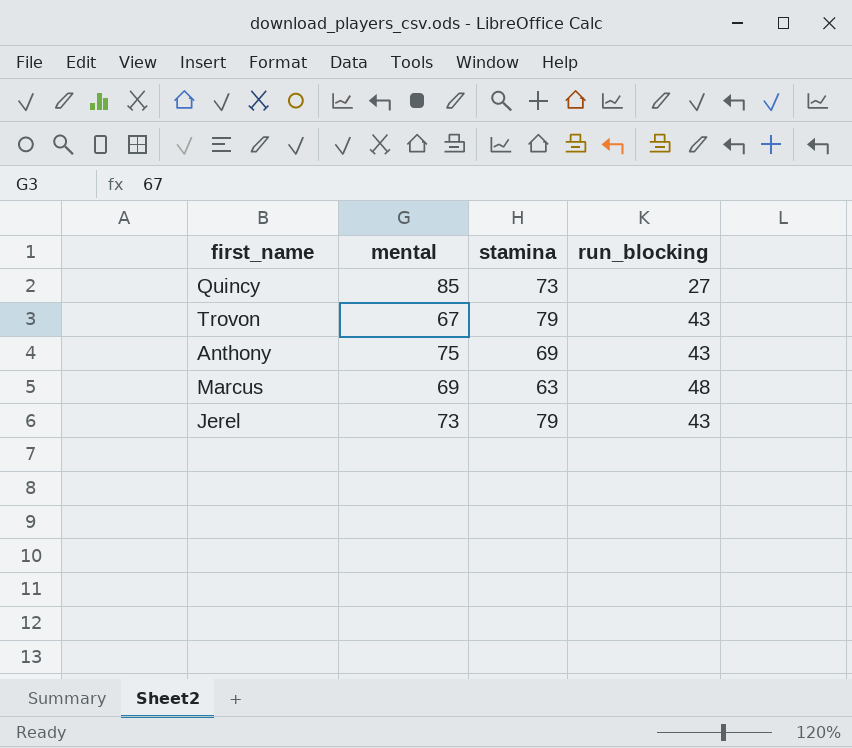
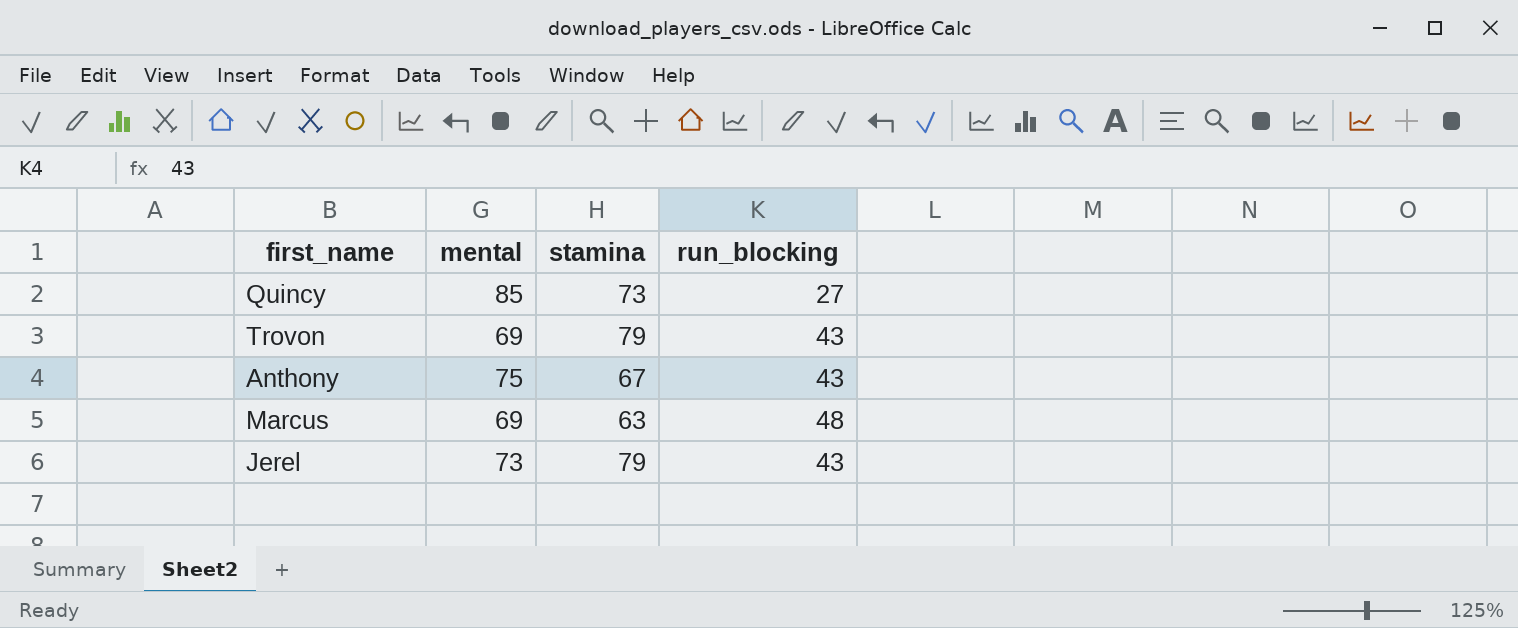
Trovon | mental: 67 -> 69
Anthony | stamina: 69 -> 67

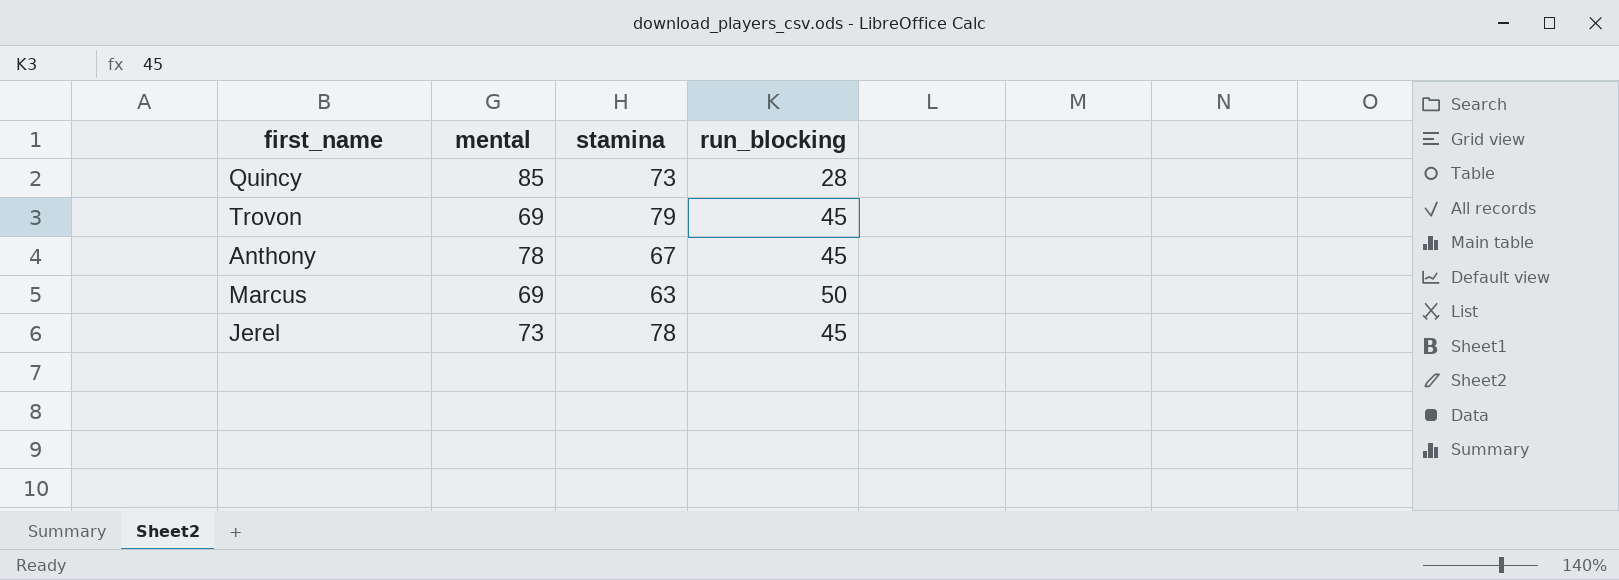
Quincy | run_blocking: 27 -> 28
Trovon | run_blocking: 43 -> 45
Anthony | mental: 75 -> 78
Anthony | run_blocking: 43 -> 45
Marcus | run_blocking: 48 -> 50
Jerel | stamina: 79 -> 78
Jerel | run_blocking: 43 -> 45

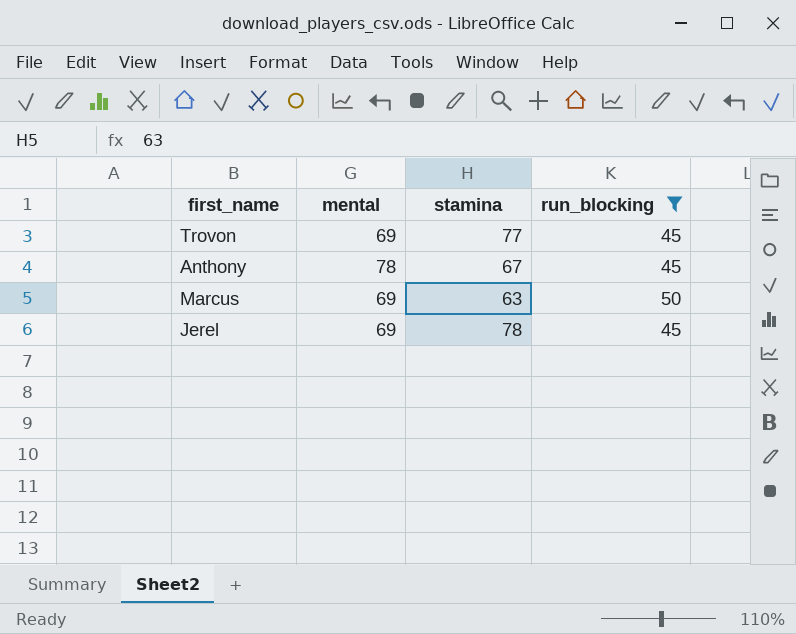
filter: none -> run_blocking != 28
Trovon | stamina: 79 -> 77
Jerel | mental: 73 -> 69

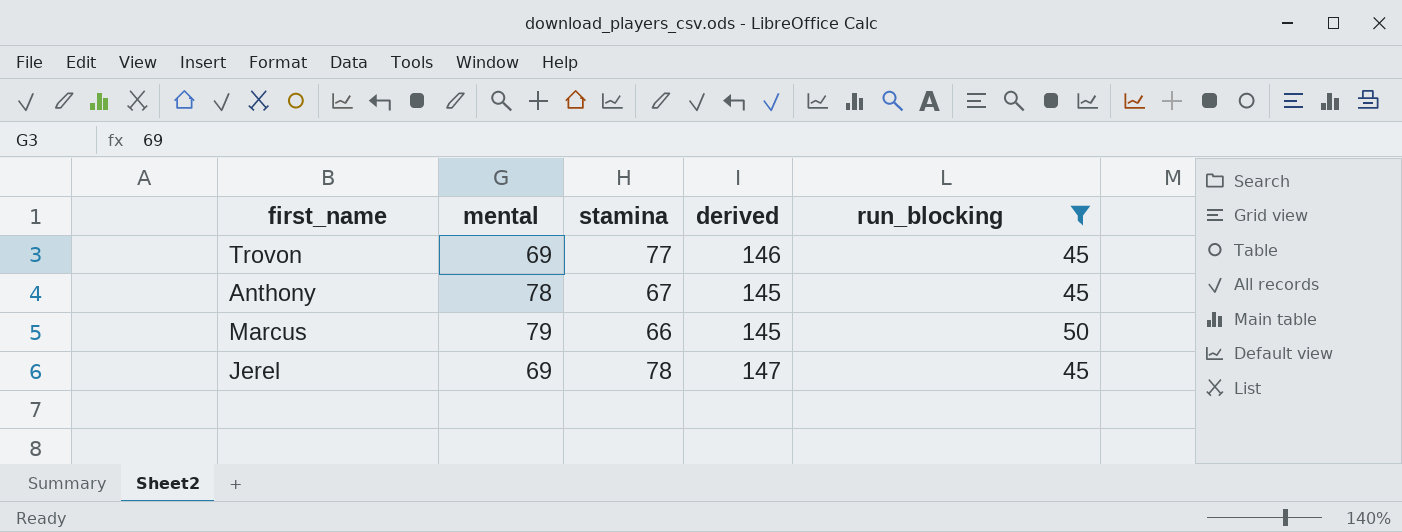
column derived | formula: none -> [mental] + [stamina]
Marcus | mental: 69 -> 79
Marcus | stamina: 63 -> 66

